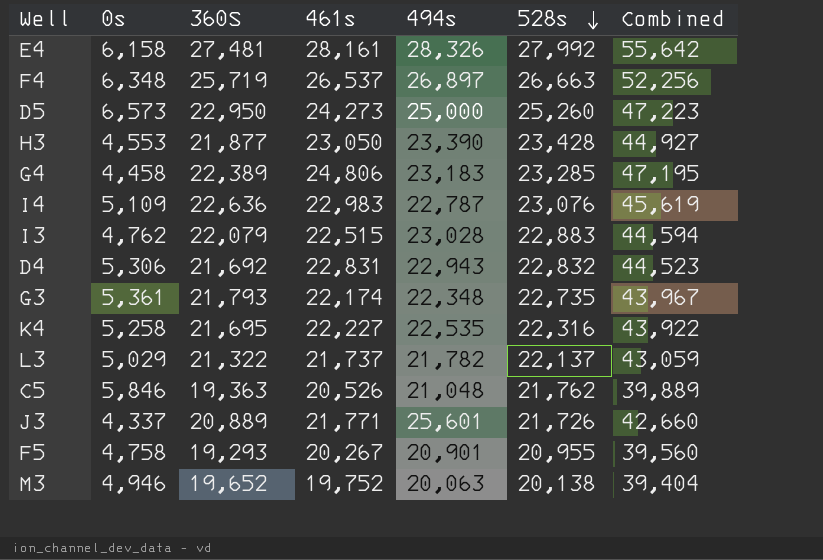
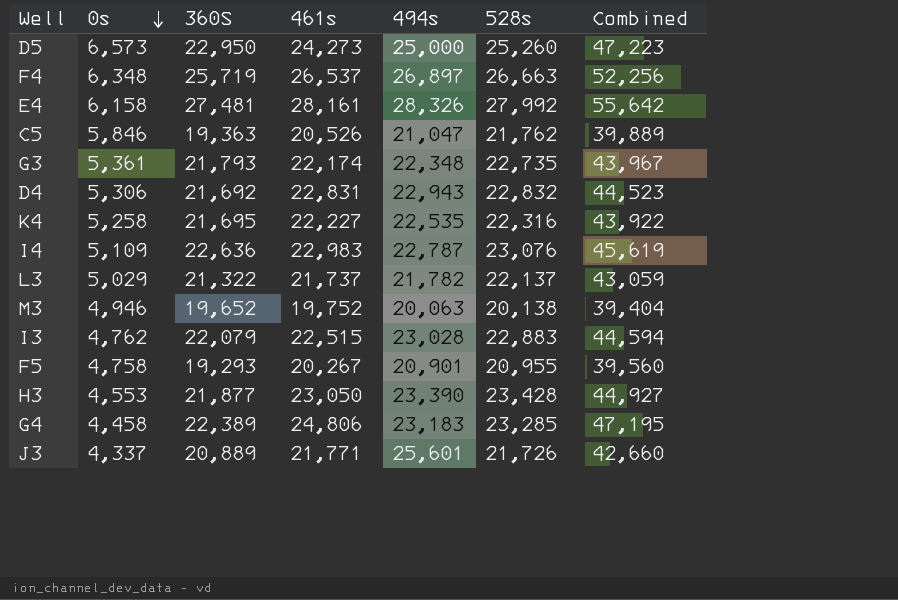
row order: 528s descending -> 0s descending
C5 | 494s: 21,048 -> 21,047

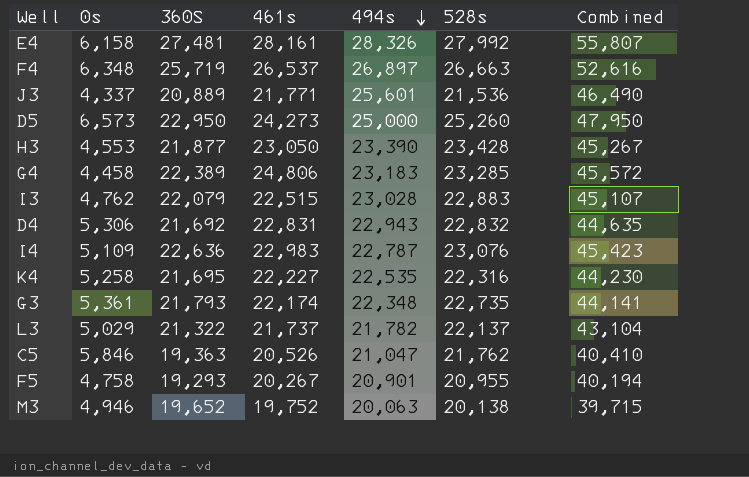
row order: 0s descending -> 494s descending
column Combined | formula: [360S] + [461s] -> [360S] + [494s]
J3 | 528s: 21,726 -> 21,536

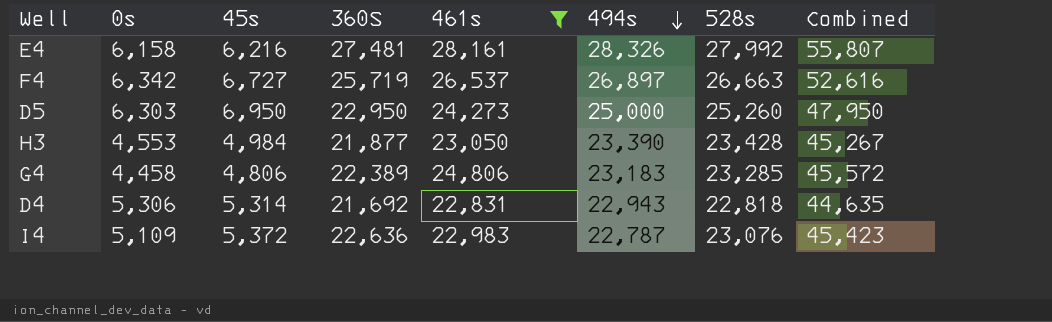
filter: none -> 461s >= 22,831
column 45s | position: none -> 3
F4 | 0s: 6,348 -> 6,342
D5 | 0s: 6,573 -> 6,303
D4 | 528s: 22,832 -> 22,818

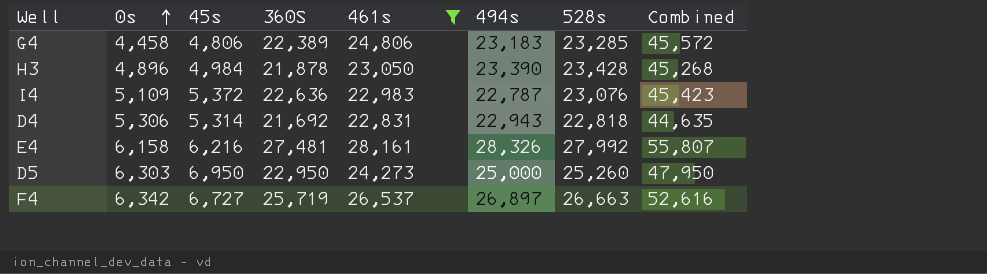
row order: 494s descending -> 0s ascending
H3 | 0s: 4,553 -> 4,896
H3 | 360S: 21,877 -> 21,878
H3 | Combined: 45,267 -> 45,268

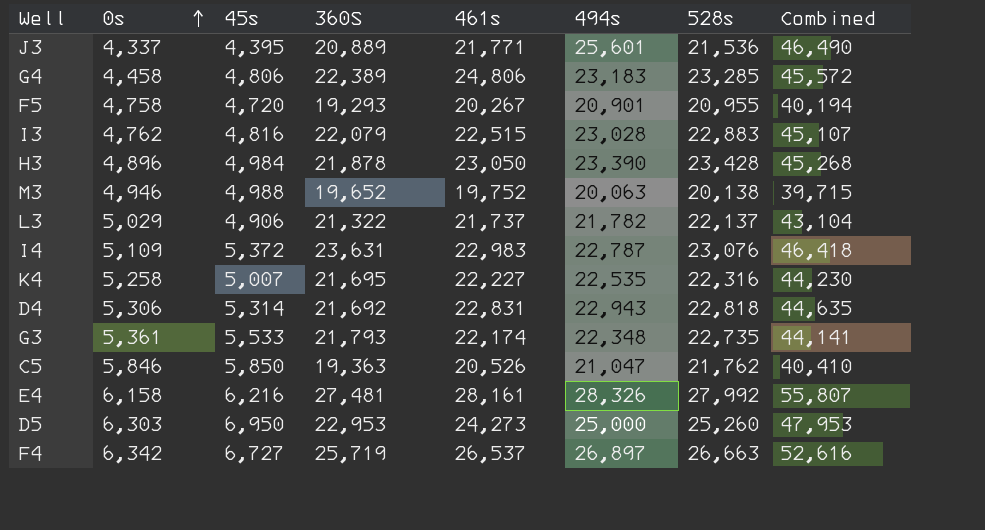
filter: 461s >= 22,831 -> none
I4 | 360S: 22,636 -> 23,631
I4 | Combined: 45,423 -> 46,418
D5 | 360S: 22,950 -> 22,953
D5 | Combined: 47,950 -> 47,953

